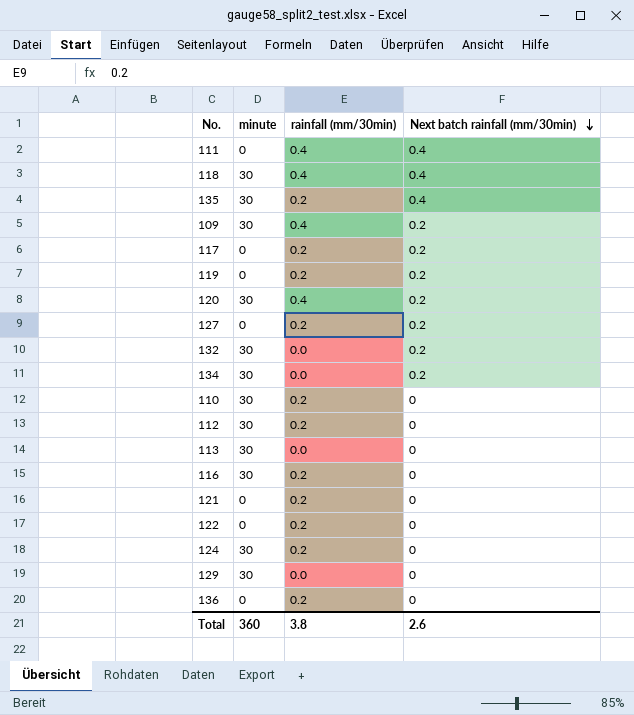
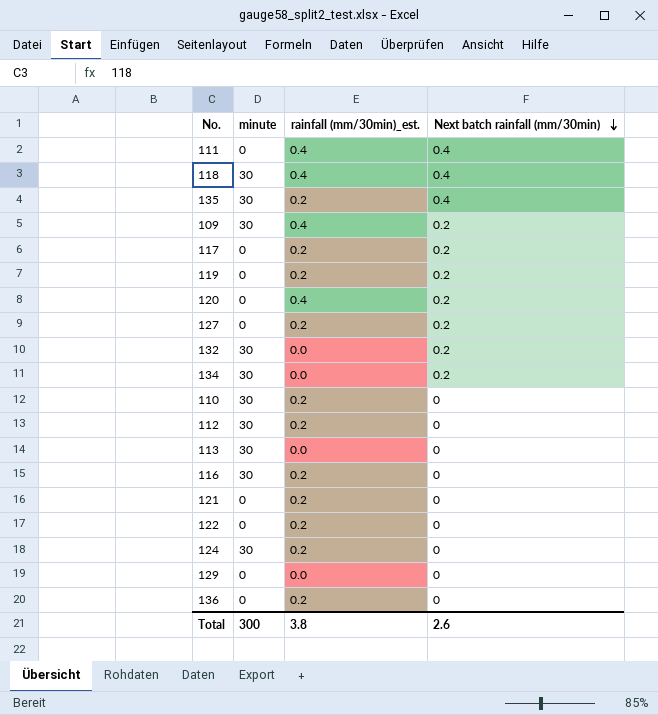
column name: rainfall (mm/30min) -> rainfall (mm/30min)_est.
120 | minute: 30 -> 0
129 | minute: 30 -> 0
Total | minute: 360 -> 300

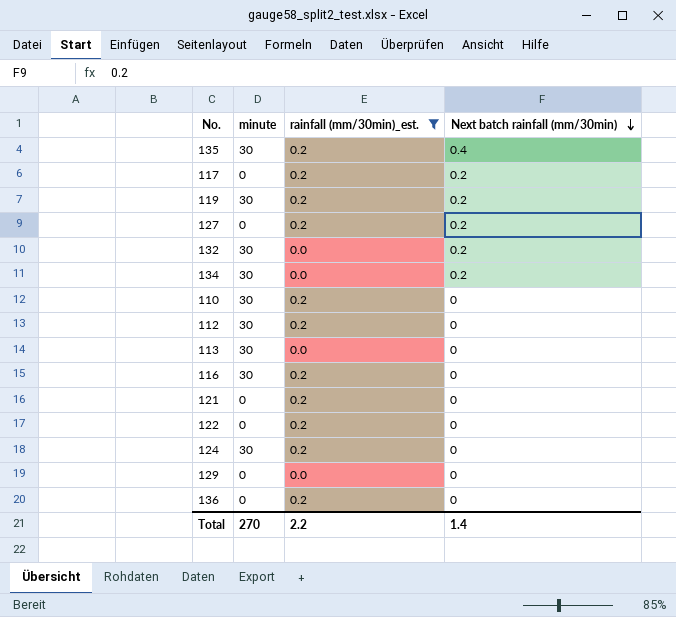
filter: none -> rainfall (mm/30min)_est. != 0.4
119 | minute: 0 -> 30
Total | minute: 300 -> 270
Total | rainfall (mm/30min)_est.: 3.8 -> 2.2
Total | Next batch rainfall (mm/30min): 2.6 -> 1.4

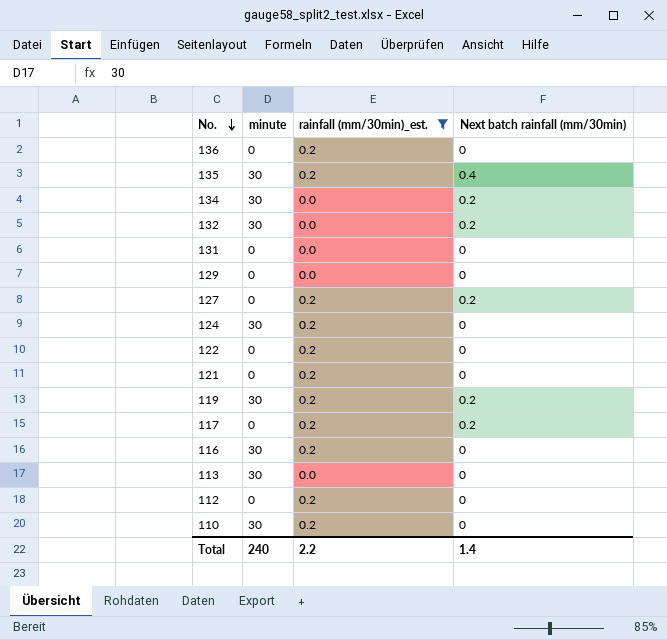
row order: Next batch rainfall (mm/30min) descending -> No. descending
row 131: none -> 0 | 0.0 | 0
112 | minute: 30 -> 0
Total | minute: 270 -> 240

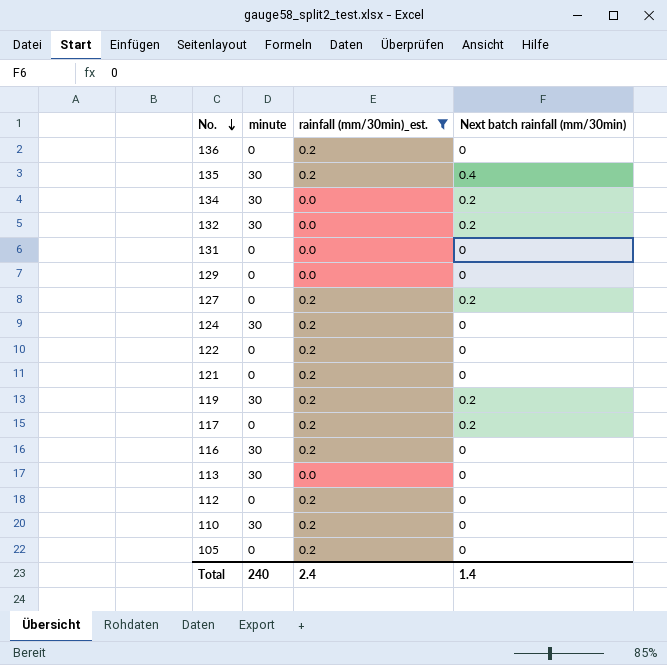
row 105: none -> 0 | 0.2 | 0
Total | rainfall (mm/30min)_est.: 2.2 -> 2.4

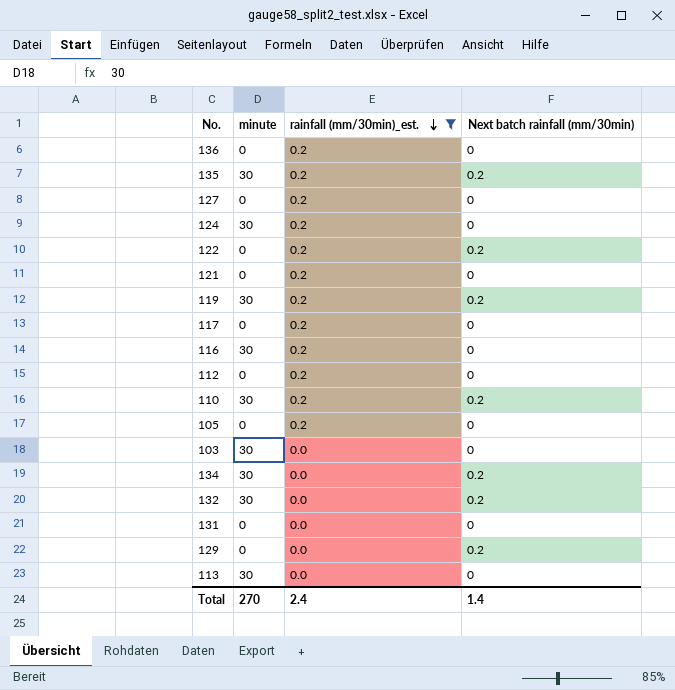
row order: No. descending -> rainfall (mm/30min)_est. descending
135 | Next batch rainfall (mm/30min): 0.4 -> 0.2
127 | Next batch rainfall (mm/30min): 0.2 -> 0
122 | Next batch rainfall (mm/30min): 0 -> 0.2
117 | Next batch rainfall (mm/30min): 0.2 -> 0
110 | Next batch rainfall (mm/30min): 0 -> 0.2
row 103: none -> 30 | 0.0 | 0
129 | Next batch rainfall (mm/30min): 0 -> 0.2
Total | minute: 240 -> 270

